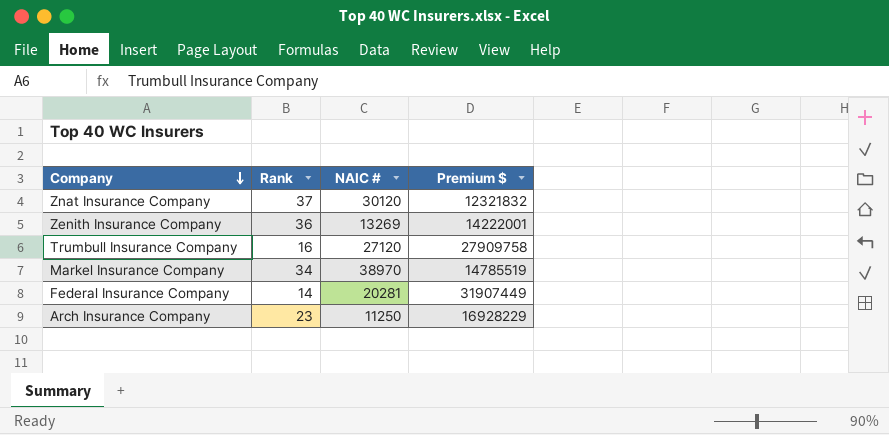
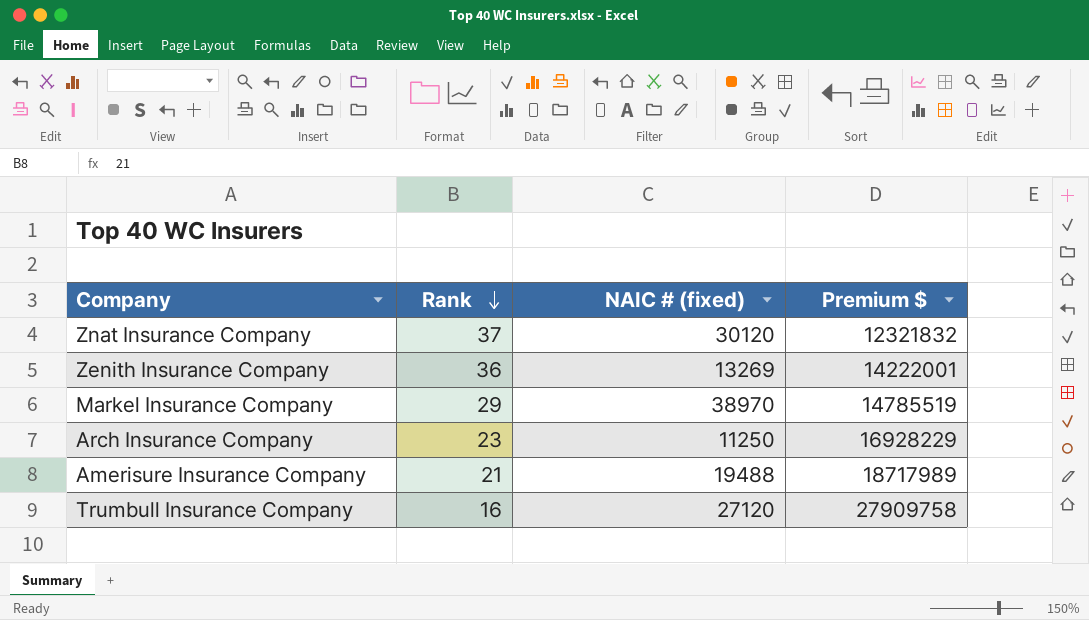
row order: Company descending -> Rank descending
column name: NAIC # -> NAIC # (fixed)
row Federal Insurance Company: 14 | 20281 | 31907449 -> none
Markel Insurance Company | Rank: 34 -> 29
row Amerisure Insurance Company: none -> 21 | 19488 | 18717989

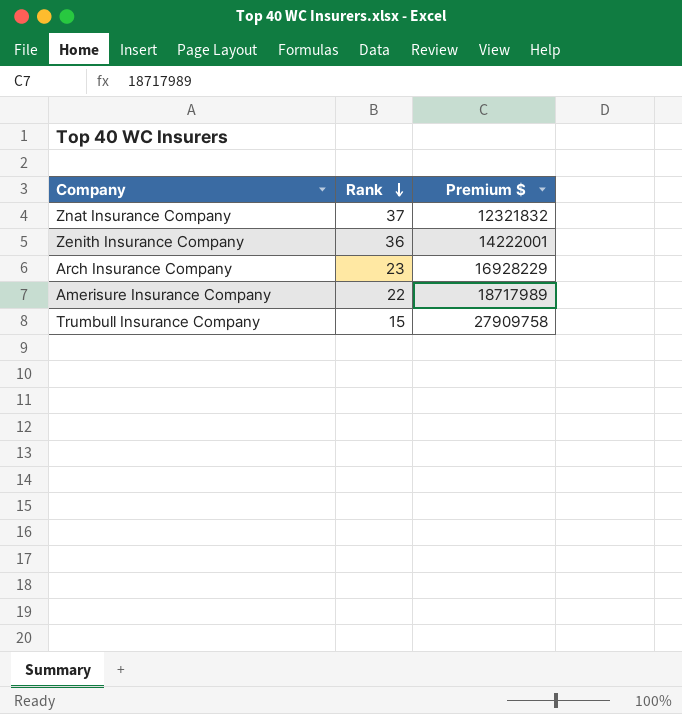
column NAIC # (fixed) | position: 3 -> none
row Markel Insurance Company: 29 | 38970 | 14785519 -> none
Amerisure Insurance Company | Rank: 21 -> 22
Trumbull Insurance Company | Rank: 16 -> 15

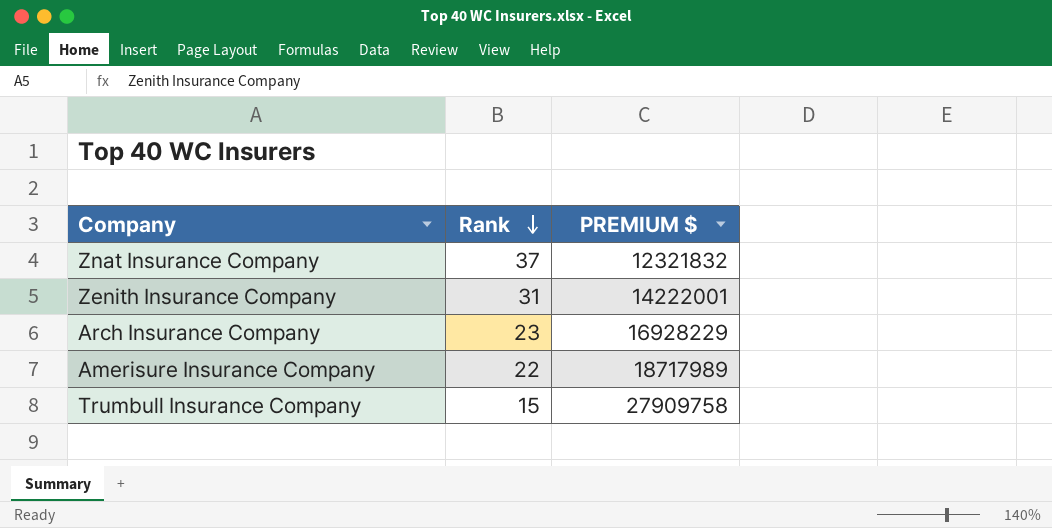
column name: Premium $ -> PREMIUM $
Zenith Insurance Company | Rank: 36 -> 31

